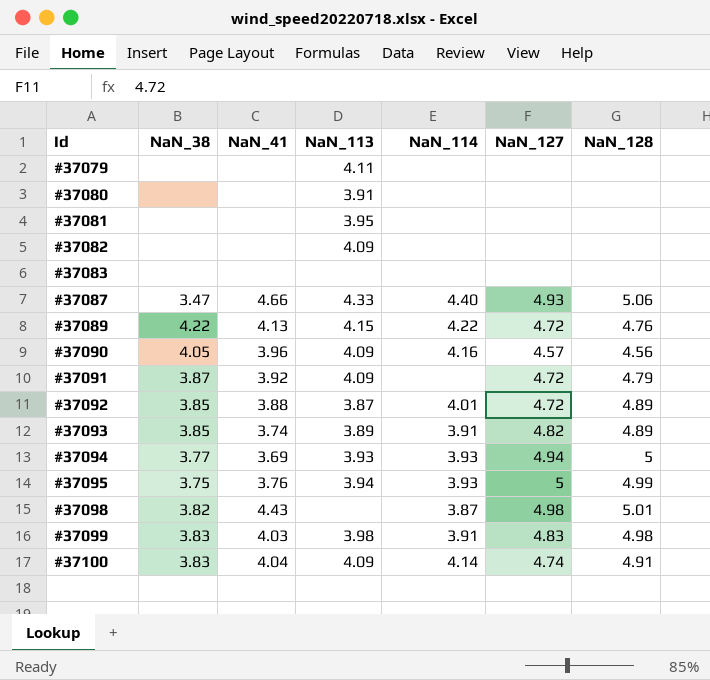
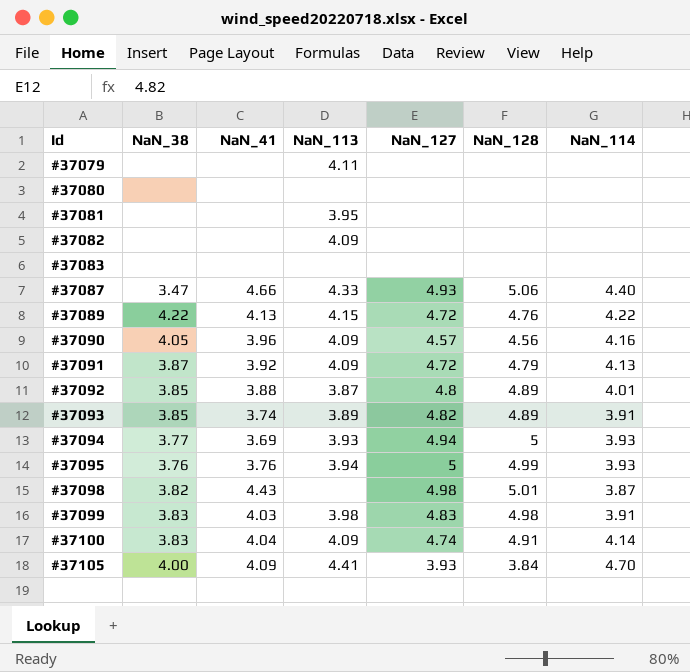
column NaN_114 | position: 5 -> 7
#37080 | NaN_113: 3.91 -> none
#37091 | NaN_114: none -> 4.13
#37092 | NaN_127: 4.72 -> 4.8
#37095 | NaN_38: 3.75 -> 3.76
row #37105: none -> 4.00 | 4.09 | 4.41 | 3.93 | 3.84 | 4.70

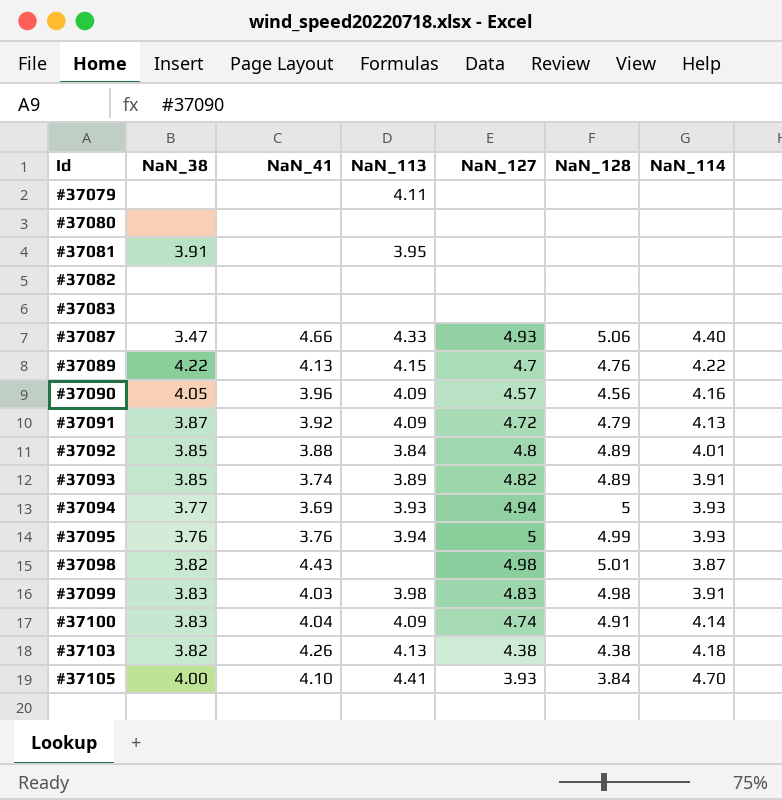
#37081 | NaN_38: none -> 3.91
#37082 | NaN_113: 4.09 -> none
#37089 | NaN_127: 4.72 -> 4.7
#37092 | NaN_113: 3.87 -> 3.84
row #37103: none -> 3.82 | 4.26 | 4.13 | 4.38 | 4.38 | 4.18
#37105 | NaN_41: 4.09 -> 4.10

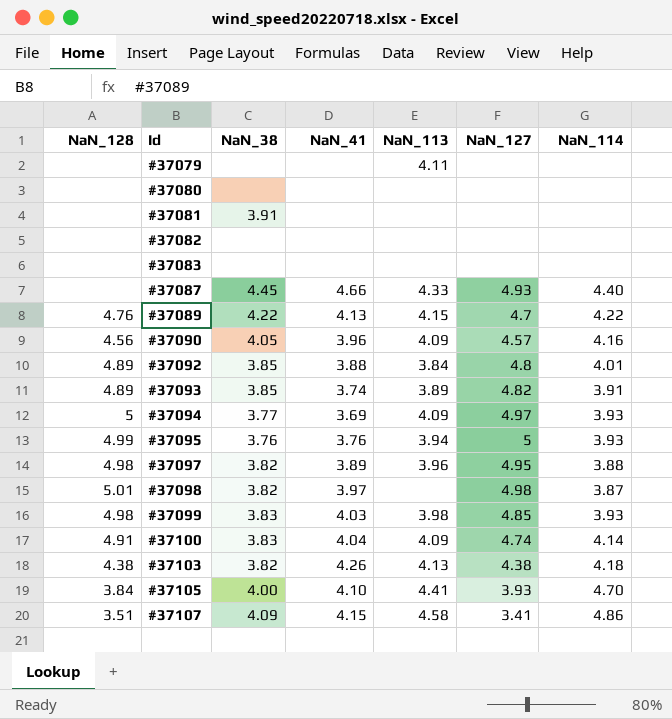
column NaN_128 | position: 6 -> 1
row #37091: 3.87 | 3.92 | 4.09 | 4.72 | 4.79 | 4.13 -> none
#37081 | NaN_113: 3.95 -> none
#37087 | NaN_128: 5.06 -> none
#37087 | NaN_38: 3.47 -> 4.45
#37094 | NaN_113: 3.93 -> 4.09
#37094 | NaN_127: 4.94 -> 4.97
row #37097: none -> 4.98 | 3.82 | 3.89 | 3.96 | 4.95 | 3.88
#37098 | NaN_41: 4.43 -> 3.97
#37099 | NaN_127: 4.83 -> 4.85
#37099 | NaN_114: 3.91 -> 3.93
row #37107: none -> 3.51 | 4.09 | 4.15 | 4.58 | 3.41 | 4.86

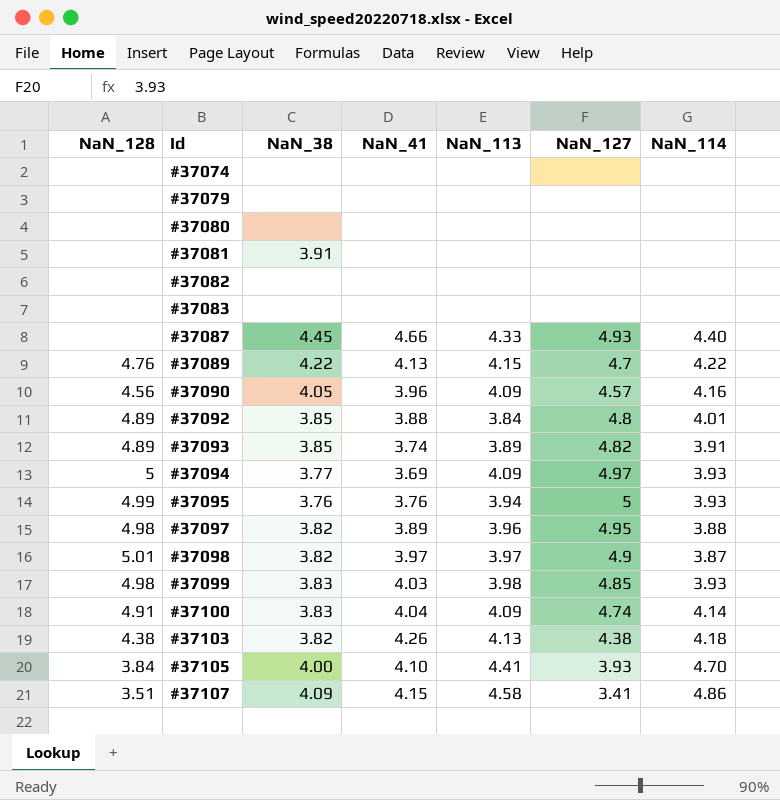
row #37074: none -> none | none | none | none | none | none
#37079 | NaN_113: 4.11 -> none
#37098 | NaN_113: none -> 3.97
#37098 | NaN_127: 4.98 -> 4.9

